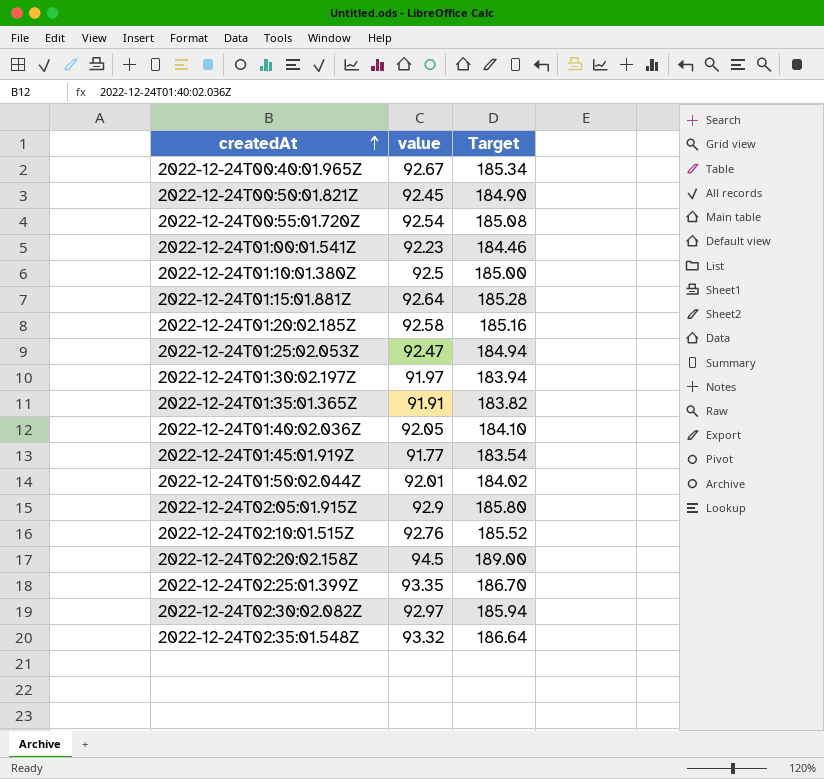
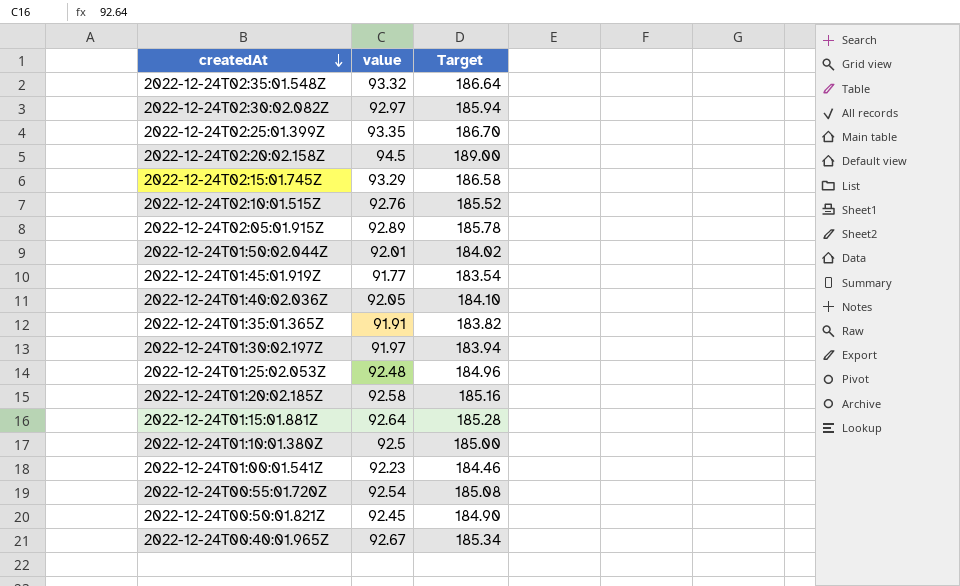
row order: createdAt ascending -> createdAt descending
row 2022-12-24T02:15:01.745Z: none -> 93.29 | 186.58
2022-12-24T02:05:01.915Z | value: 92.9 -> 92.89
2022-12-24T02:05:01.915Z | Target: 185.80 -> 185.78
2022-12-24T01:25:02.053Z | value: 92.47 -> 92.48
2022-12-24T01:25:02.053Z | Target: 184.94 -> 184.96

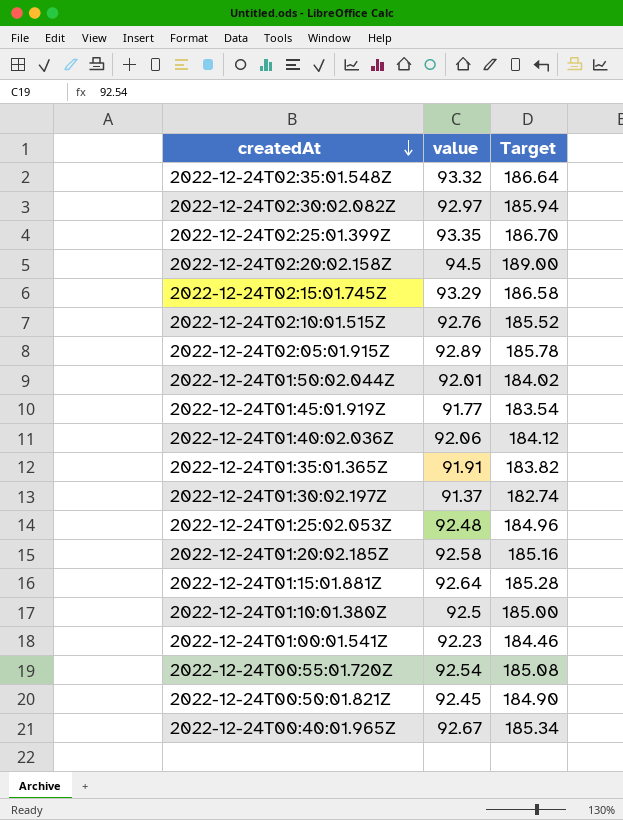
2022-12-24T01:40:02.036Z | value: 92.05 -> 92.06
2022-12-24T01:40:02.036Z | Target: 184.10 -> 184.12
2022-12-24T01:30:02.197Z | value: 91.97 -> 91.37
2022-12-24T01:30:02.197Z | Target: 183.94 -> 182.74

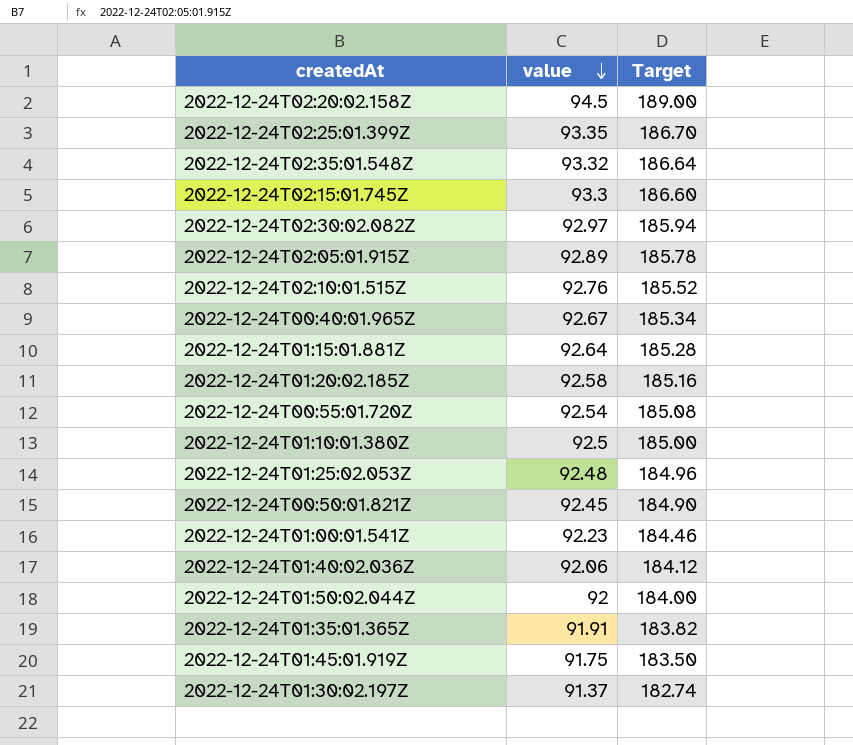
row order: createdAt descending -> value descending
2022-12-24T02:15:01.745Z | value: 93.29 -> 93.3
2022-12-24T02:15:01.745Z | Target: 186.58 -> 186.60
2022-12-24T01:50:02.044Z | value: 92.01 -> 92
2022-12-24T01:50:02.044Z | Target: 184.02 -> 184.00
2022-12-24T01:45:01.919Z | value: 91.77 -> 91.75
2022-12-24T01:45:01.919Z | Target: 183.54 -> 183.50

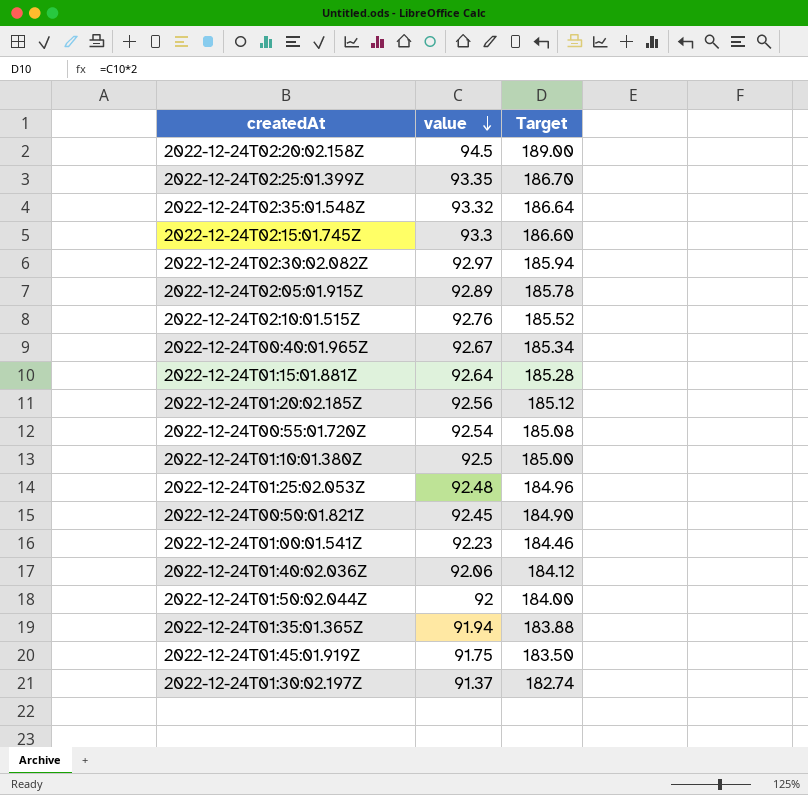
2022-12-24T01:20:02.185Z | value: 92.58 -> 92.56
2022-12-24T01:20:02.185Z | Target: 185.16 -> 185.12
2022-12-24T01:35:01.365Z | value: 91.91 -> 91.94
2022-12-24T01:35:01.365Z | Target: 183.82 -> 183.88

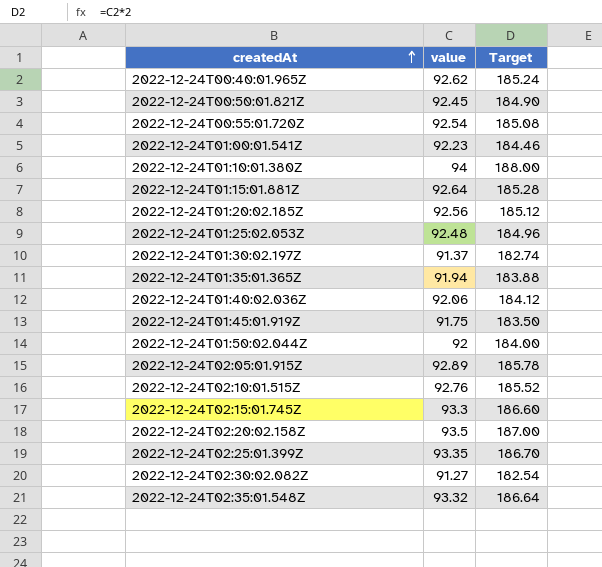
row order: value descending -> createdAt ascending
2022-12-24T00:40:01.965Z | value: 92.67 -> 92.62
2022-12-24T00:40:01.965Z | Target: 185.34 -> 185.24
2022-12-24T01:10:01.380Z | value: 92.5 -> 94
2022-12-24T01:10:01.380Z | Target: 185.00 -> 188.00
2022-12-24T02:20:02.158Z | value: 94.5 -> 93.5
2022-12-24T02:20:02.158Z | Target: 189.00 -> 187.00
2022-12-24T02:30:02.082Z | value: 92.97 -> 91.27
2022-12-24T02:30:02.082Z | Target: 185.94 -> 182.54

